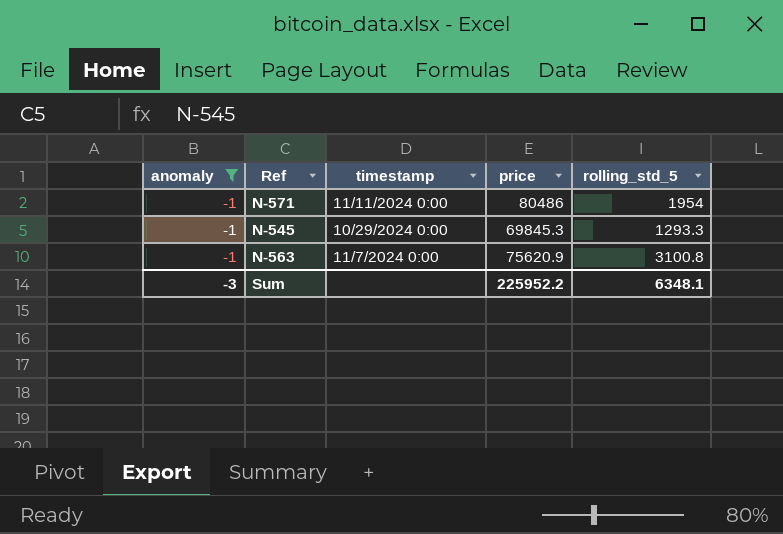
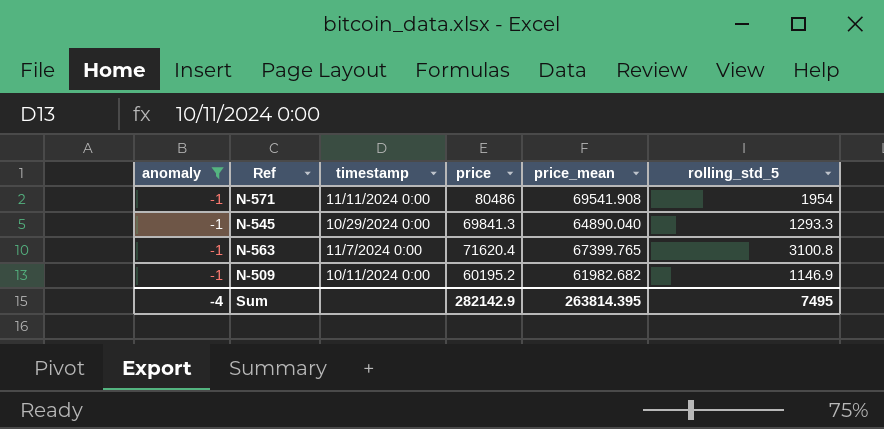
column price_mean | position: none -> 5
N-545 | price: 69845.3 -> 69841.3
N-563 | price: 75620.9 -> 71620.4
row N-509: none -> -1 | 10/11/2024 0:00 | 60195.2 | 61982.682 | 1146.9
Sum | anomaly: -3 -> -4
Sum | price: 225952.2 -> 282142.9
Sum | rolling_std_5: 6348.1 -> 7495

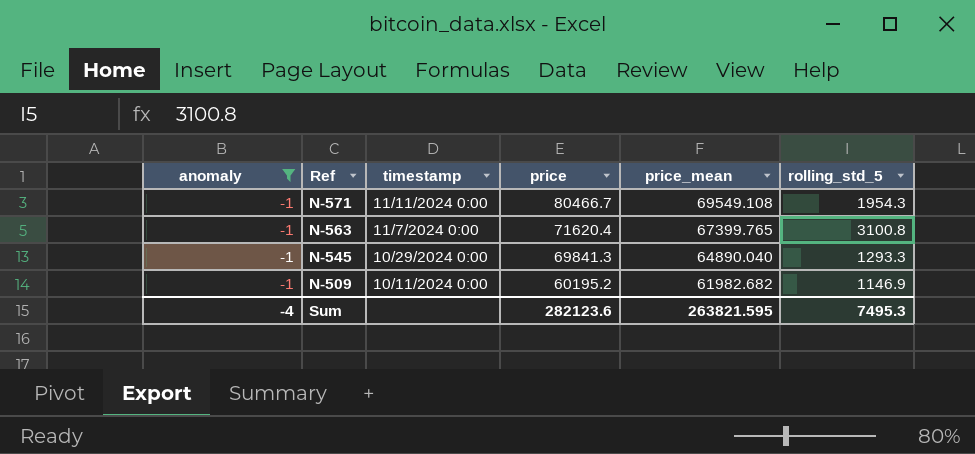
row order: none -> Ref descending
N-571 | price: 80486 -> 80466.7
N-571 | price_mean: 69541.908 -> 69549.108
N-571 | rolling_std_5: 1954 -> 1954.3
Sum | price: 282142.9 -> 282123.6
Sum | price_mean: 263814.395 -> 263821.595
Sum | rolling_std_5: 7495 -> 7495.3

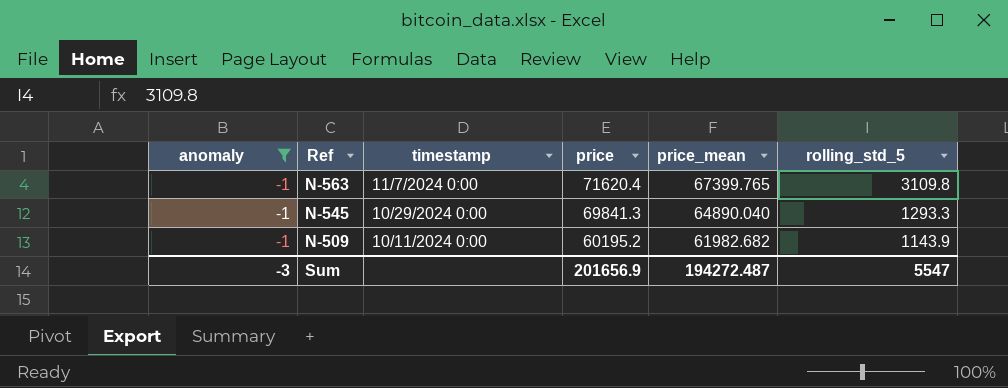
row N-571: -1 | 11/11/2024 0:00 | 80466.7 | 69549.108 | 1954.3 -> none
N-563 | rolling_std_5: 3100.8 -> 3109.8
N-509 | rolling_std_5: 1146.9 -> 1143.9
Sum | anomaly: -4 -> -3
Sum | price: 282123.6 -> 201656.9
Sum | price_mean: 263821.595 -> 194272.487
Sum | rolling_std_5: 7495.3 -> 5547

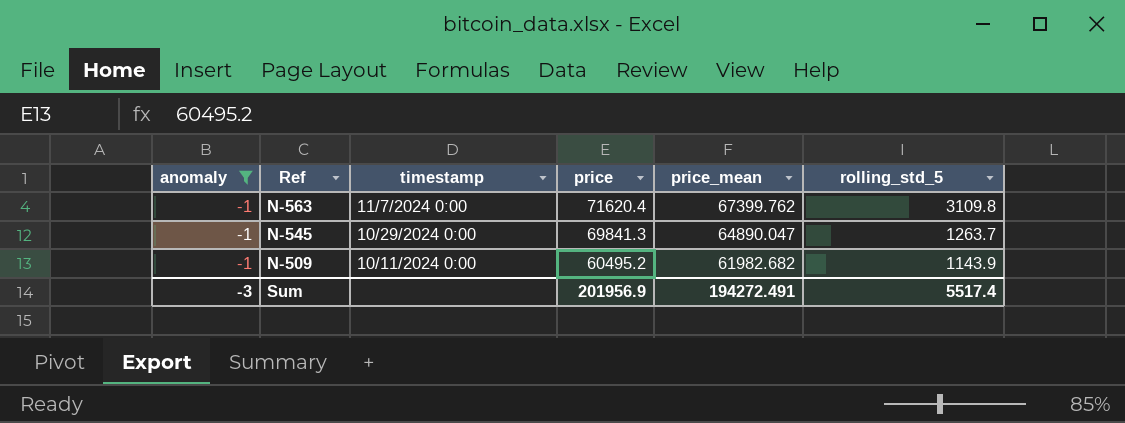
N-563 | price_mean: 67399.765 -> 67399.762
N-545 | price_mean: 64890.040 -> 64890.047
N-545 | rolling_std_5: 1293.3 -> 1263.7
N-509 | price: 60195.2 -> 60495.2
Sum | price: 201656.9 -> 201956.9
Sum | price_mean: 194272.487 -> 194272.491
Sum | rolling_std_5: 5547 -> 5517.4

